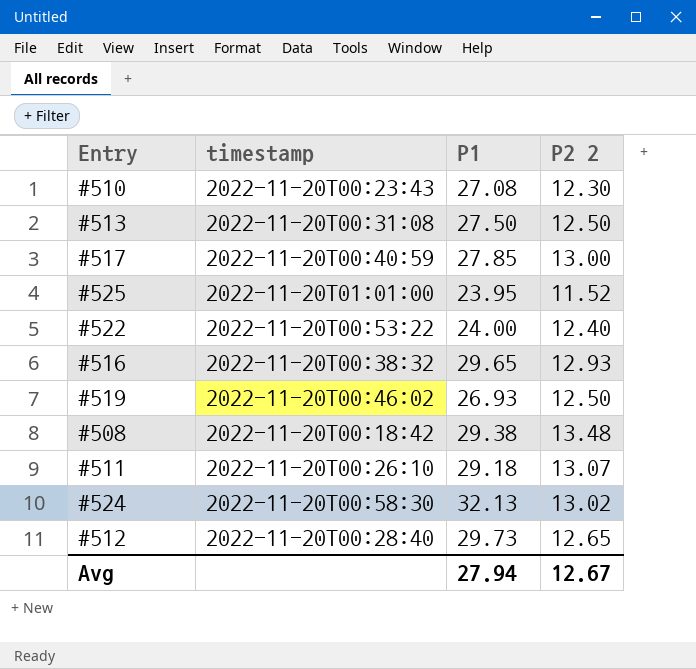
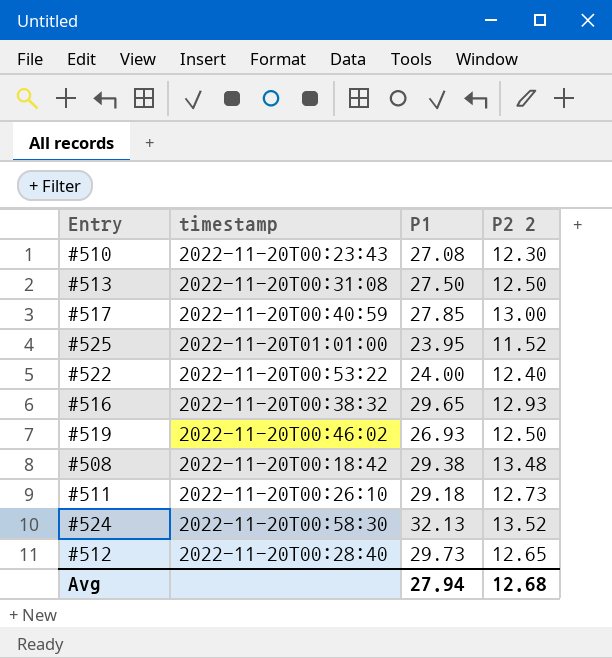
#511 | P2 2: 13.07 -> 12.73
#524 | P2 2: 13.02 -> 13.52
Avg | P2 2: 12.67 -> 12.68

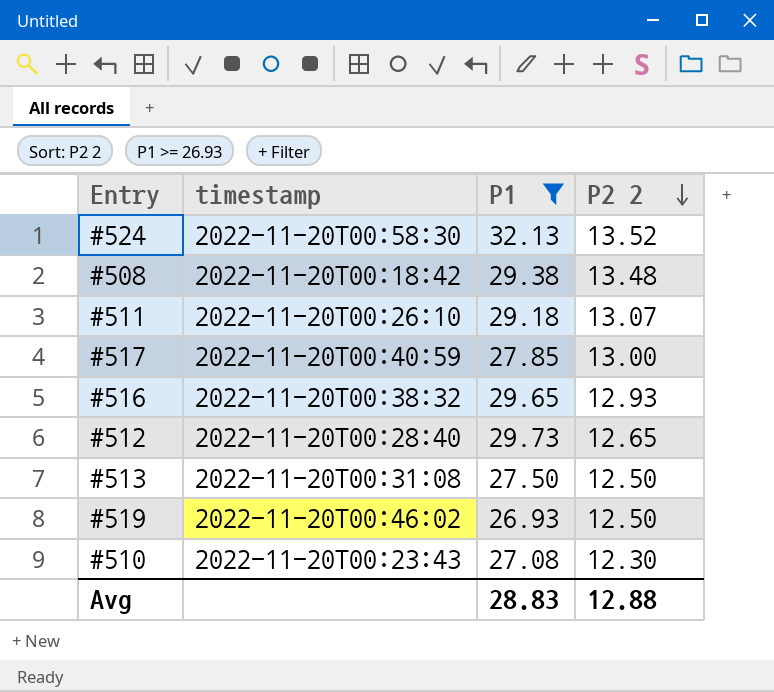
filter: none -> P1 >= 26.93
row order: none -> P2 2 descending
#511 | P2 2: 12.73 -> 13.07
Avg | P1: 27.94 -> 28.83
Avg | P2 2: 12.68 -> 12.88

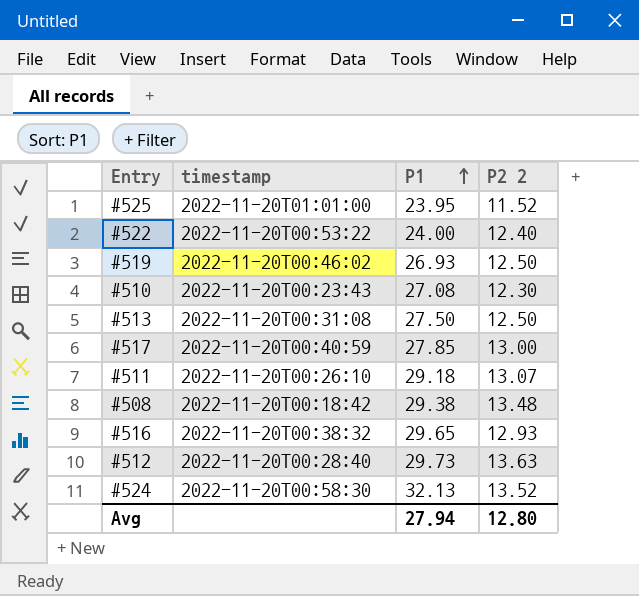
filter: P1 >= 26.93 -> none
row order: P2 2 descending -> P1 ascending
#512 | P2 2: 12.65 -> 13.63
Avg | P1: 28.83 -> 27.94
Avg | P2 2: 12.88 -> 12.80

